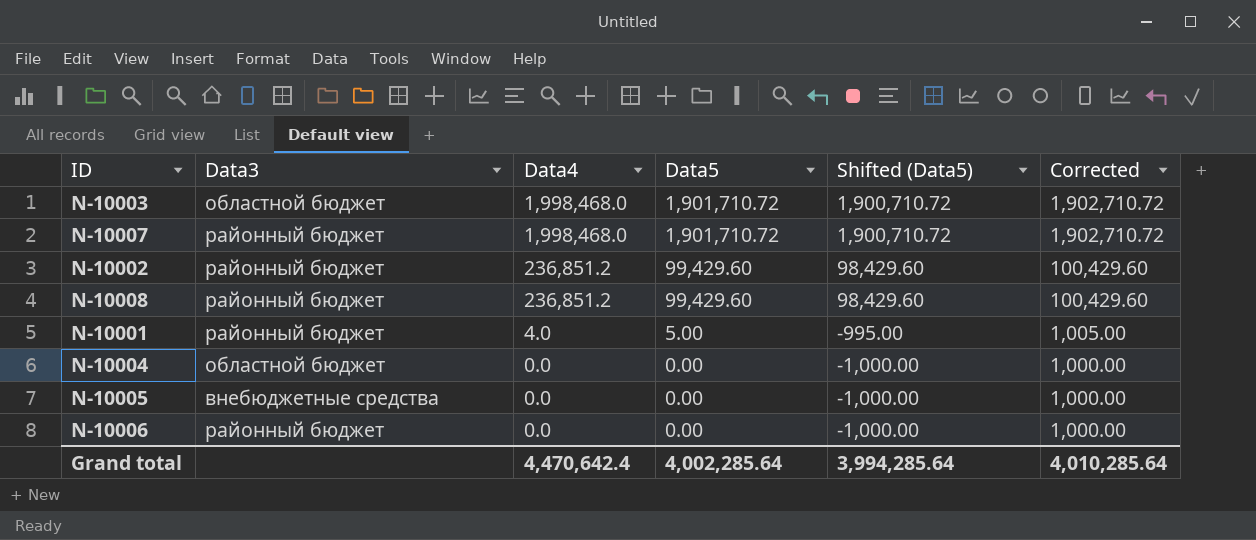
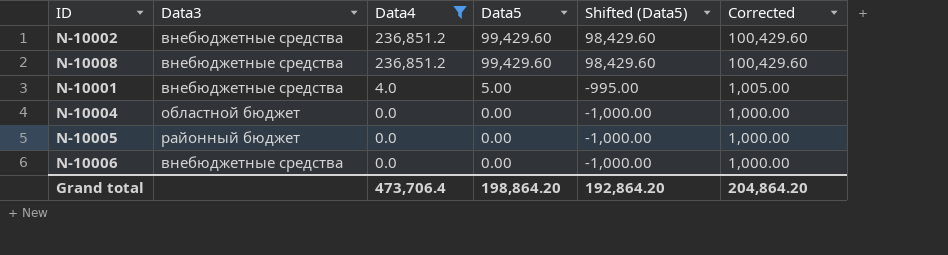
filter: none -> Data4 != 1,998,468.0
N-10002 | Data3: районный бюджет -> внебюджетные средства
N-10008 | Data3: районный бюджет -> внебюджетные средства
N-10001 | Data3: районный бюджет -> внебюджетные средства
N-10005 | Data3: внебюджетные средства -> районный бюджет
N-10006 | Data3: районный бюджет -> внебюджетные средства
Grand total | Data4: 4,470,642.4 -> 473,706.4
Grand total | Data5: 4,002,285.64 -> 198,864.20
Grand total | Shifted (Data5): 3,994,285.64 -> 192,864.20
Grand total | Corrected: 4,010,285.64 -> 204,864.20

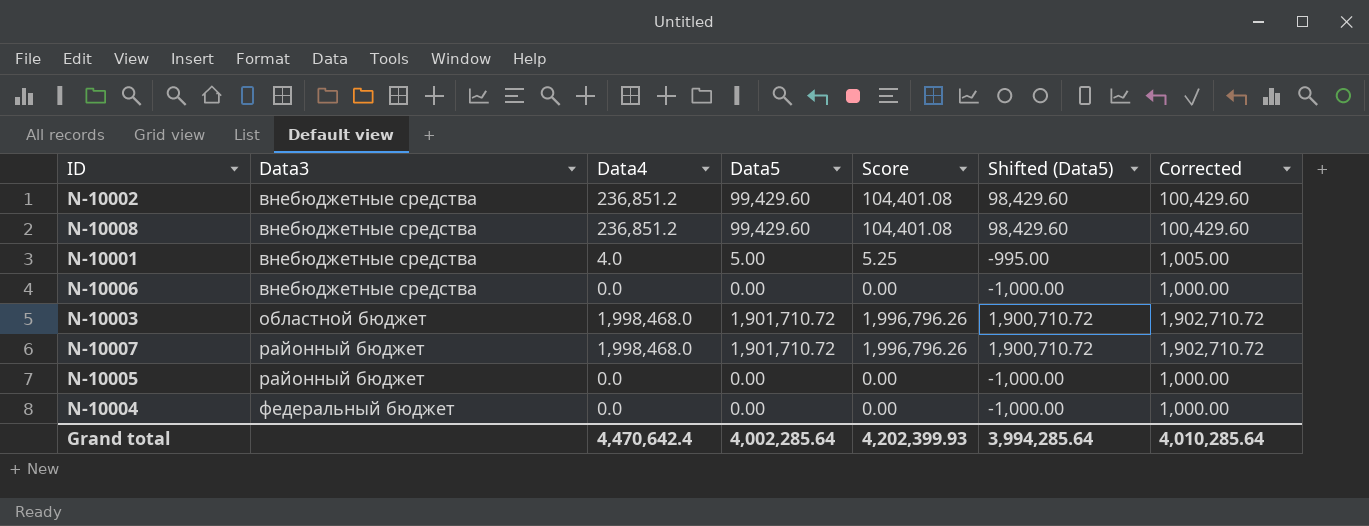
filter: Data4 != 1,998,468.0 -> none
row order: Data4 descending -> Data3 ascending
column Score | formula: none -> [Data5] * 1.05
N-10004 | Data3: областной бюджет -> федеральный бюджет
Grand total | Data4: 473,706.4 -> 4,470,642.4
Grand total | Data5: 198,864.20 -> 4,002,285.64
Grand total | Shifted (Data5): 192,864.20 -> 3,994,285.64
Grand total | Corrected: 204,864.20 -> 4,010,285.64

